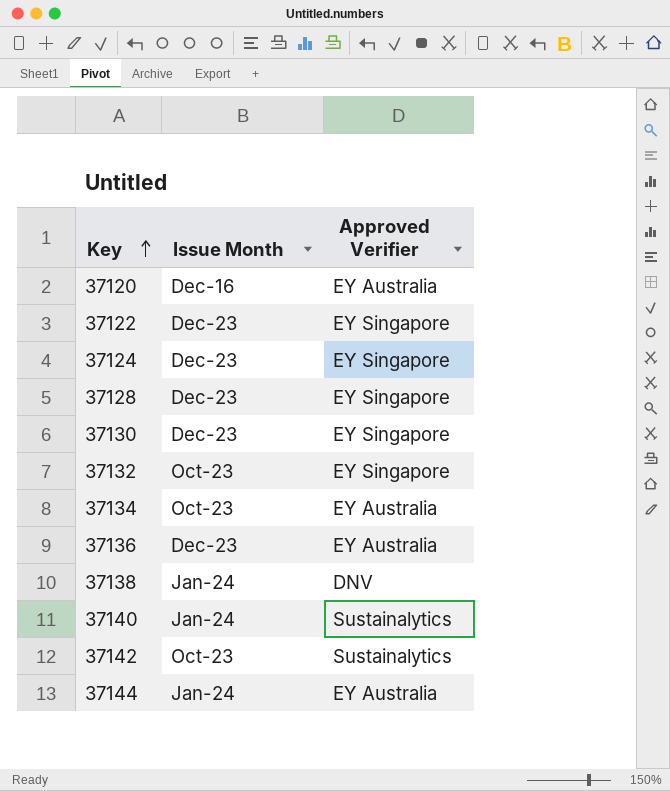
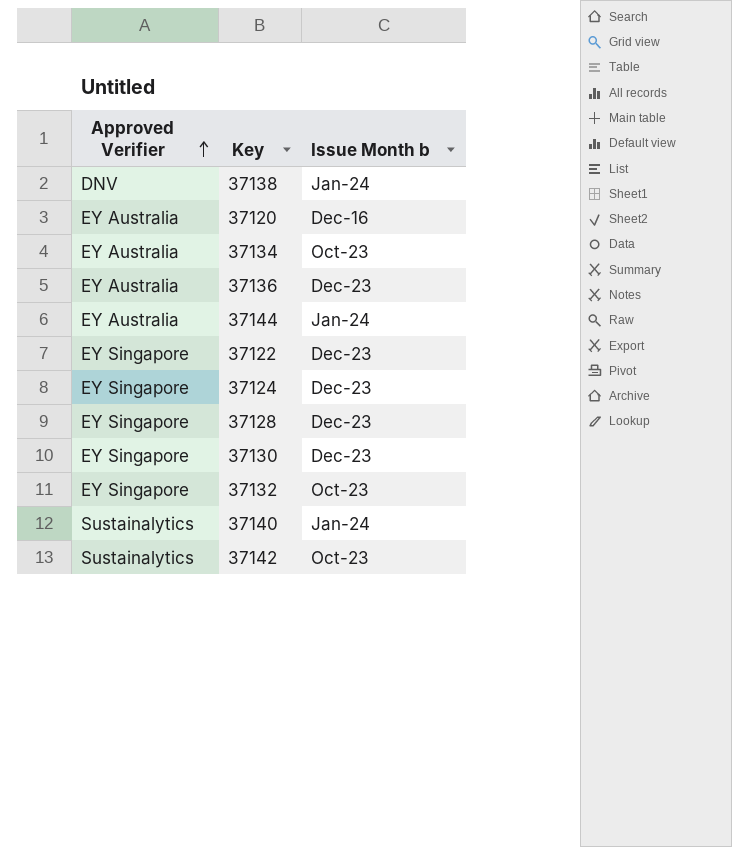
row order: Key ascending -> Approved Verifier ascending
column Approved Verifier | position: 3 -> 1
column name: Issue Month -> Issue Month b

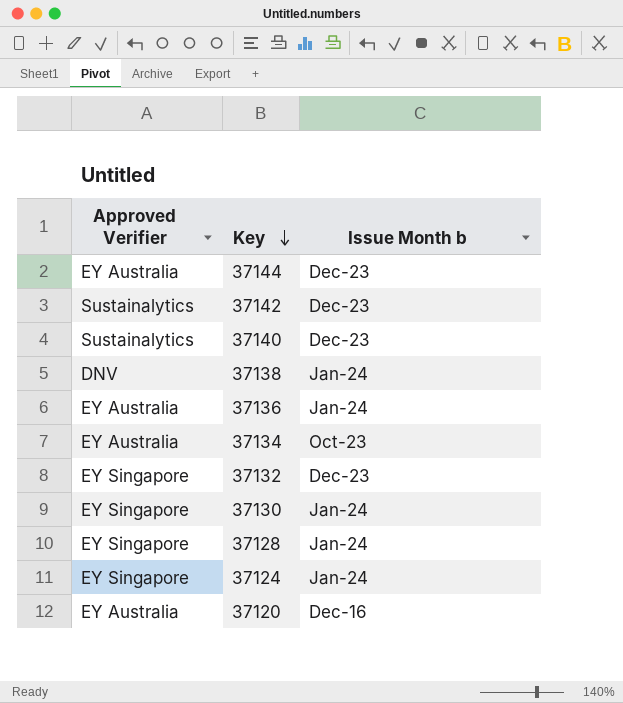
row order: Approved Verifier ascending -> Key descending
row 37122: EY Singapore | Dec-23 -> none
37144 | Issue Month b: Jan-24 -> Dec-23
37142 | Issue Month b: Oct-23 -> Dec-23
37140 | Issue Month b: Jan-24 -> Dec-23
37136 | Issue Month b: Dec-23 -> Jan-24
37132 | Issue Month b: Oct-23 -> Dec-23
37130 | Issue Month b: Dec-23 -> Jan-24
37128 | Issue Month b: Dec-23 -> Jan-24
37124 | Issue Month b: Dec-23 -> Jan-24

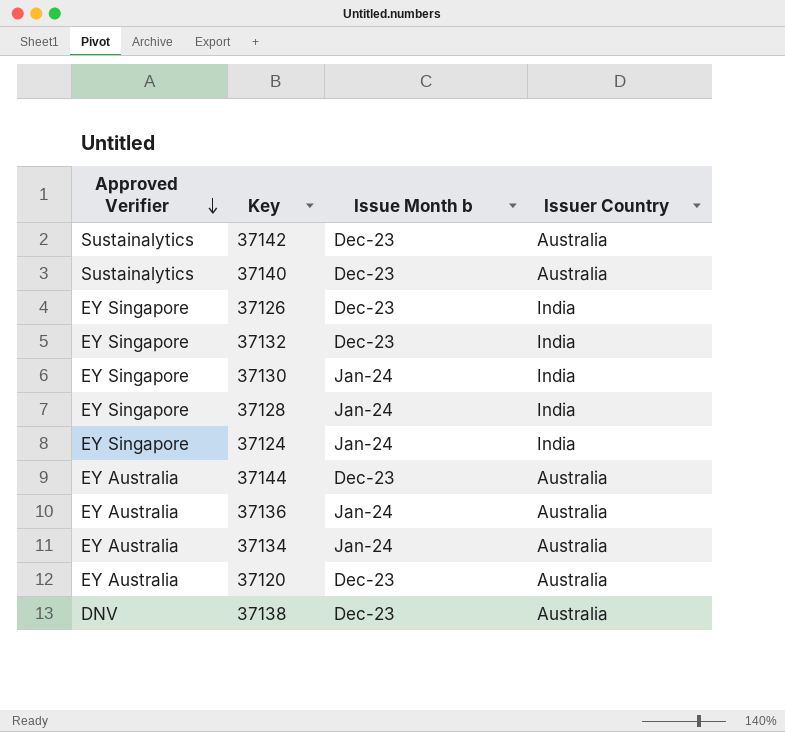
row order: Key descending -> Approved Verifier descending
column Issuer Country | position: none -> 4
row 37126: none -> EY Singapore | Dec-23 | India
37134 | Issue Month b: Oct-23 -> Jan-24
37120 | Issue Month b: Dec-16 -> Dec-23
37138 | Issue Month b: Jan-24 -> Dec-23

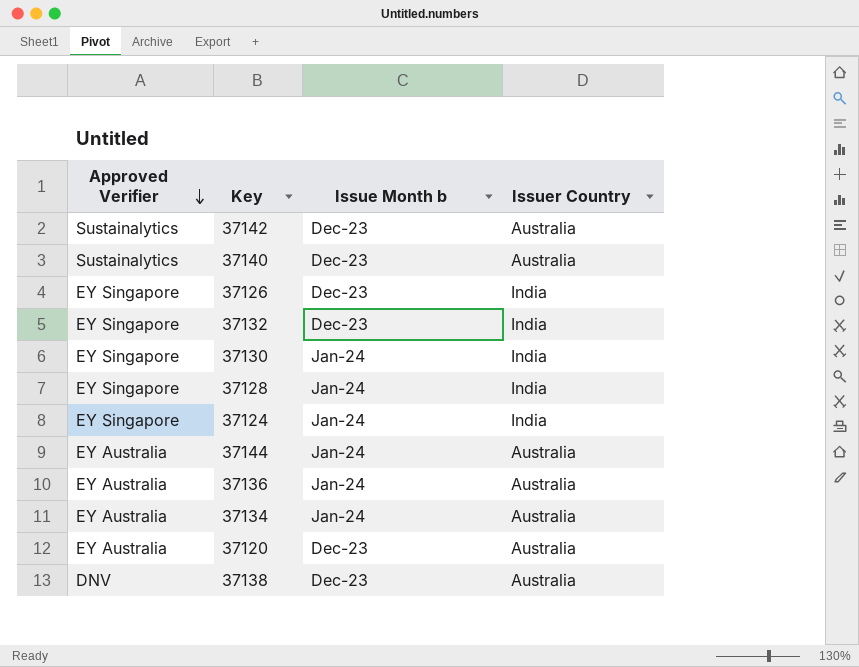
37144 | Issue Month b: Dec-23 -> Jan-24

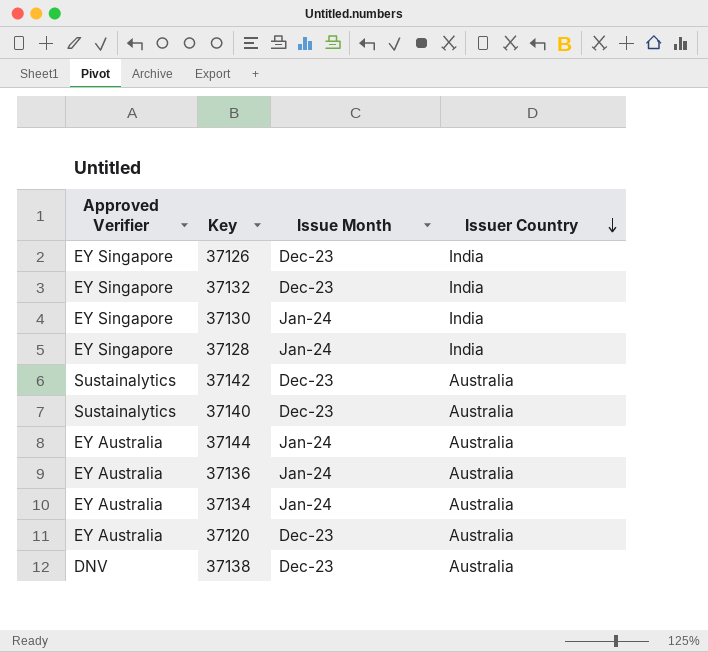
row order: Approved Verifier descending -> Issuer Country descending
column name: Issue Month b -> Issue Month
row 37124: EY Singapore | Jan-24 | India -> none

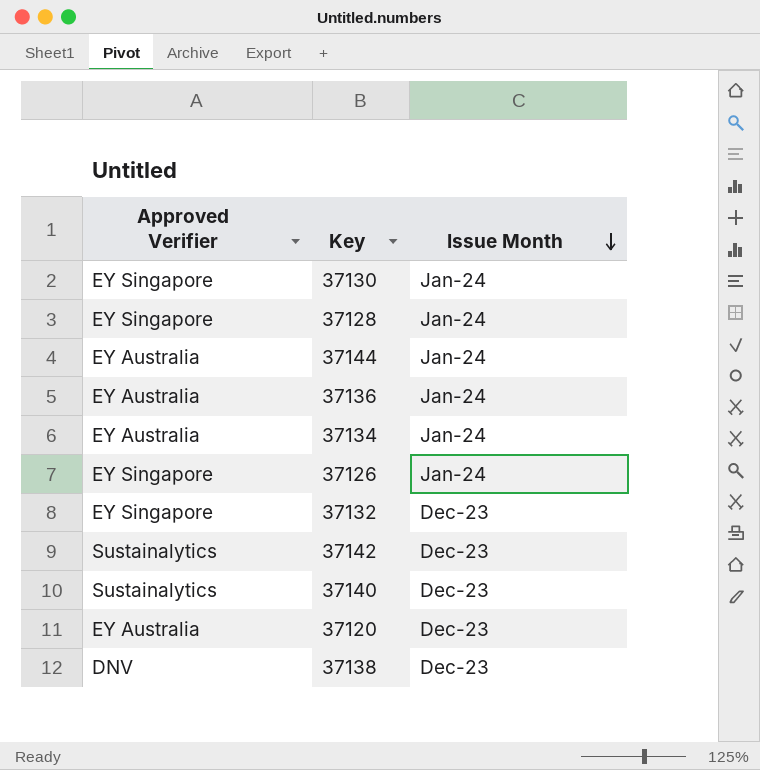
row order: Issuer Country descending -> Issue Month descending
column Issuer Country | position: 4 -> none
37126 | Issue Month: Dec-23 -> Jan-24

